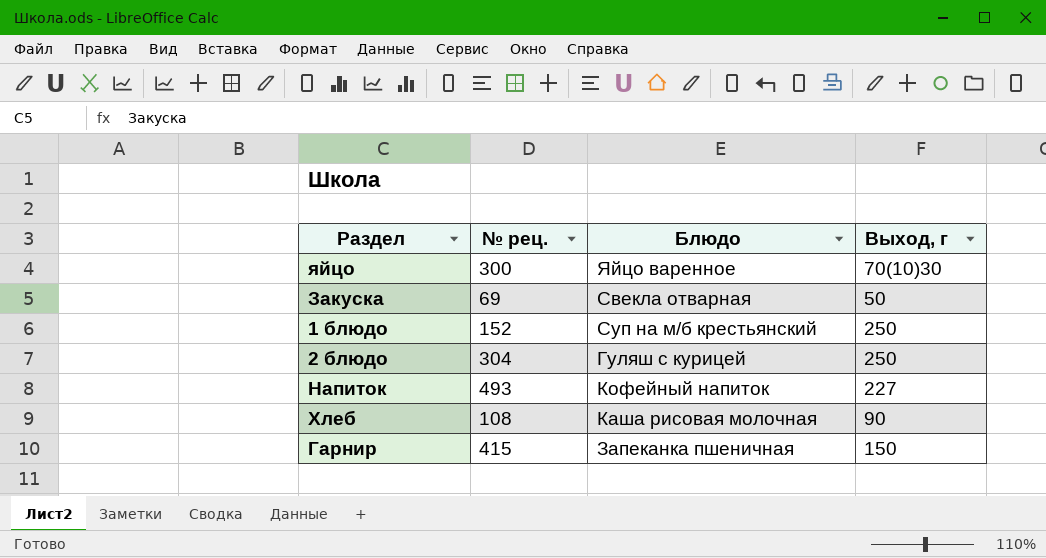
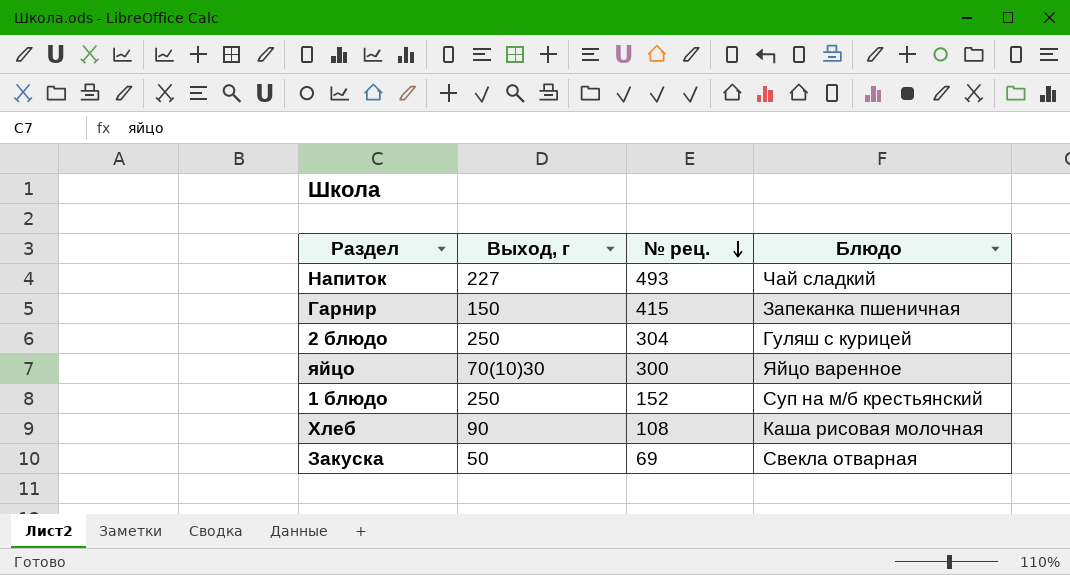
row order: none -> № рец. descending
column Выход, г | position: 4 -> 2
Напиток | Блюдо: Кофейный напиток -> Чай сладкий

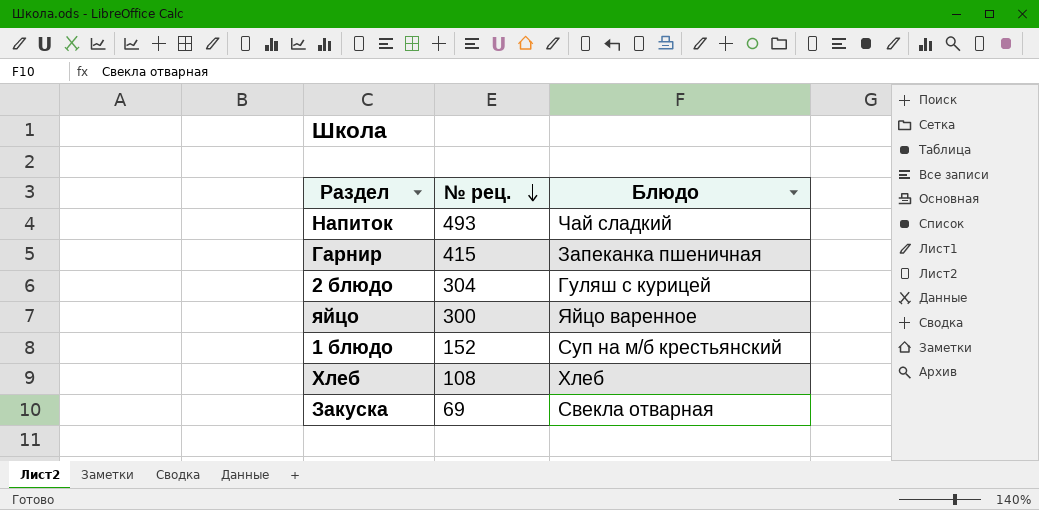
column Выход, г | position: 2 -> none
Хлеб | Блюдо: Каша рисовая молочная -> Хлеб

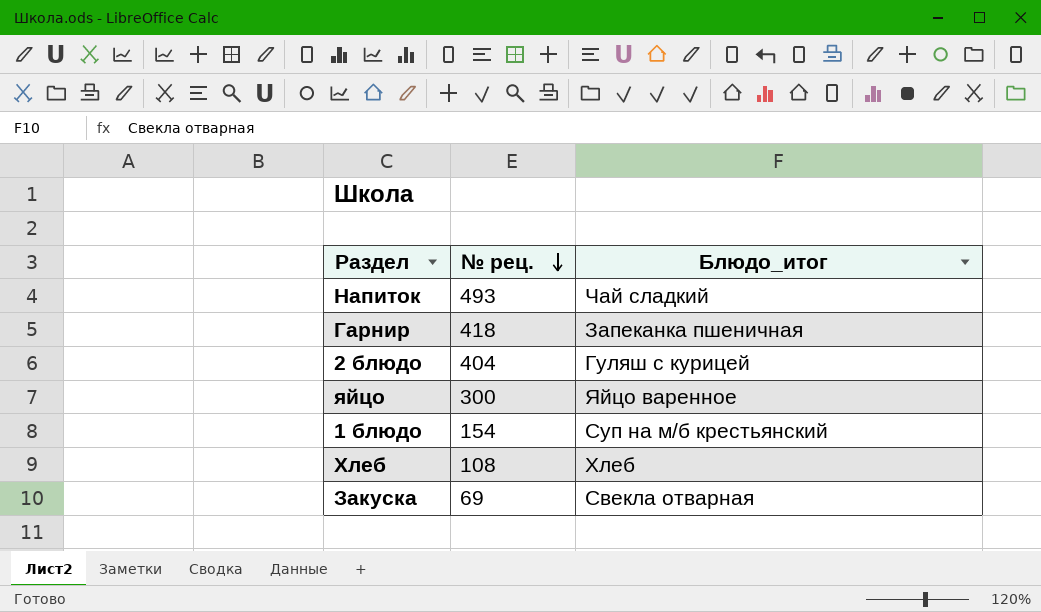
column name: Блюдо -> Блюдо_итог
Гарнир | № рец.: 415 -> 418
2 блюдо | № рец.: 304 -> 404
1 блюдо | № рец.: 152 -> 154

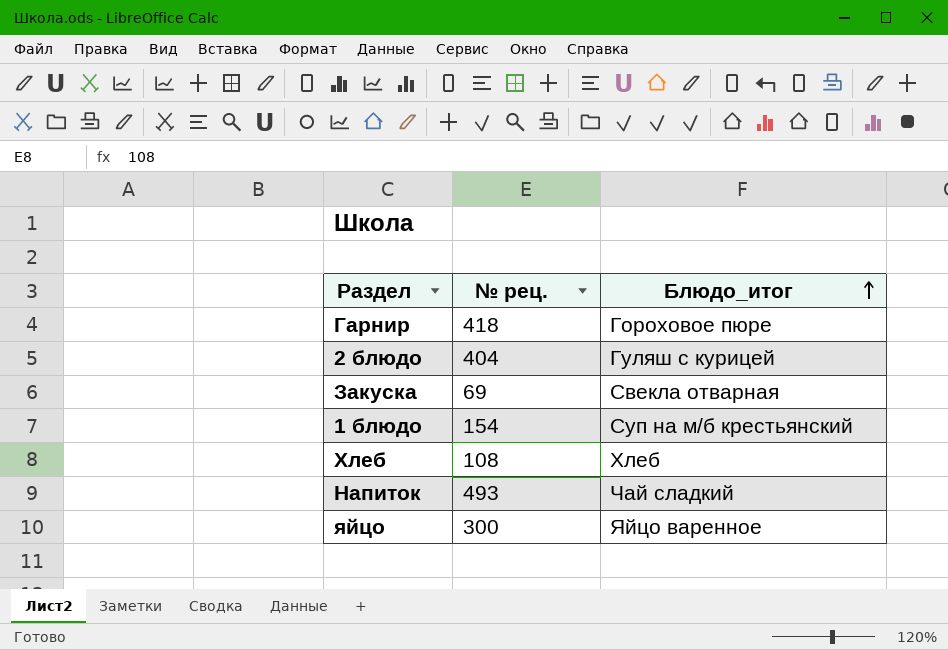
row order: № рец. descending -> Блюдо_итог ascending
Гарнир | Блюдо_итог: Запеканка пшеничная -> Гороховое пюре

